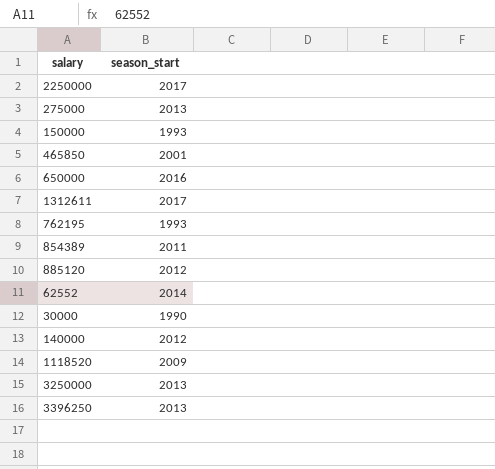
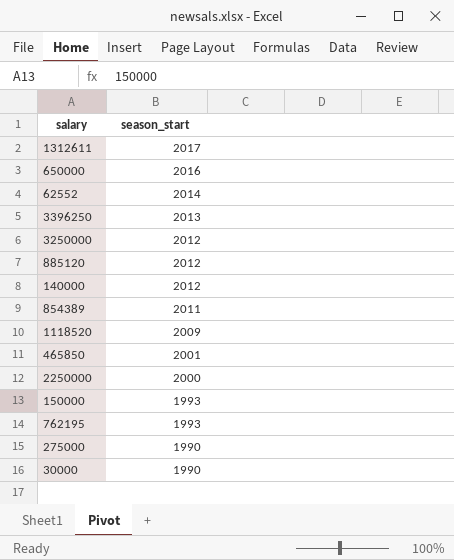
row order: none -> season_start descending
3250000 | season_start: 2013 -> 2012
2250000 | season_start: 2017 -> 2000
275000 | season_start: 2013 -> 1990

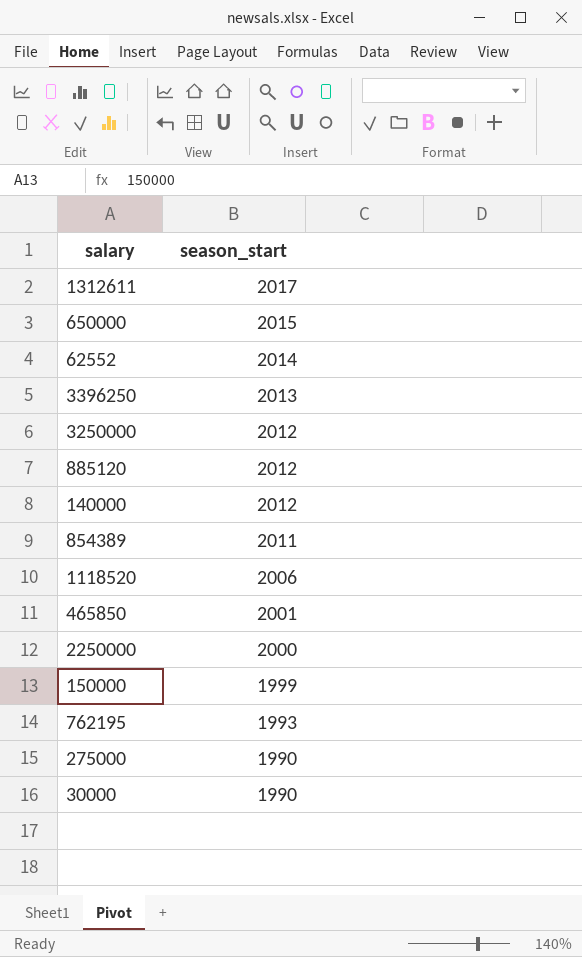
650000 | season_start: 2016 -> 2015
1118520 | season_start: 2009 -> 2006
150000 | season_start: 1993 -> 1999

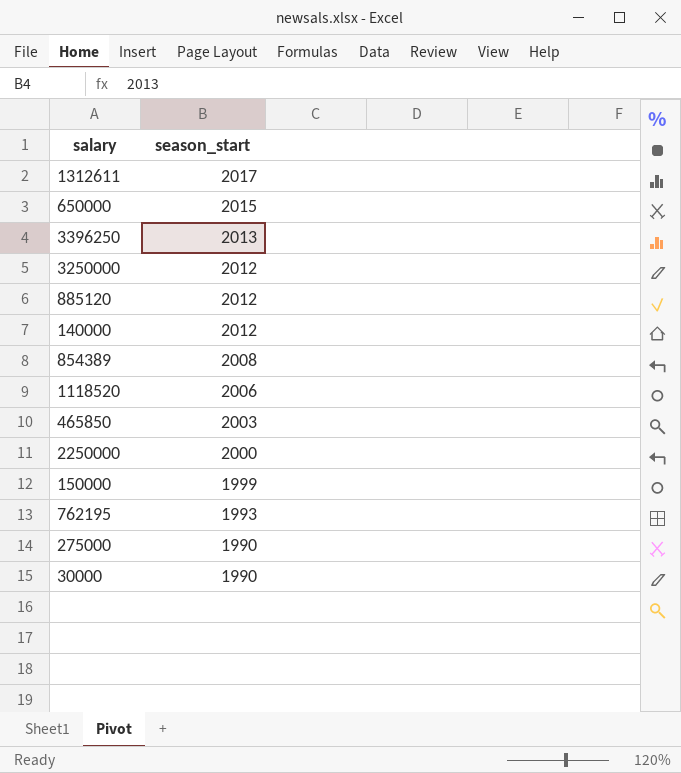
row 62552: 2014 -> none
854389 | season_start: 2011 -> 2008
465850 | season_start: 2001 -> 2003

